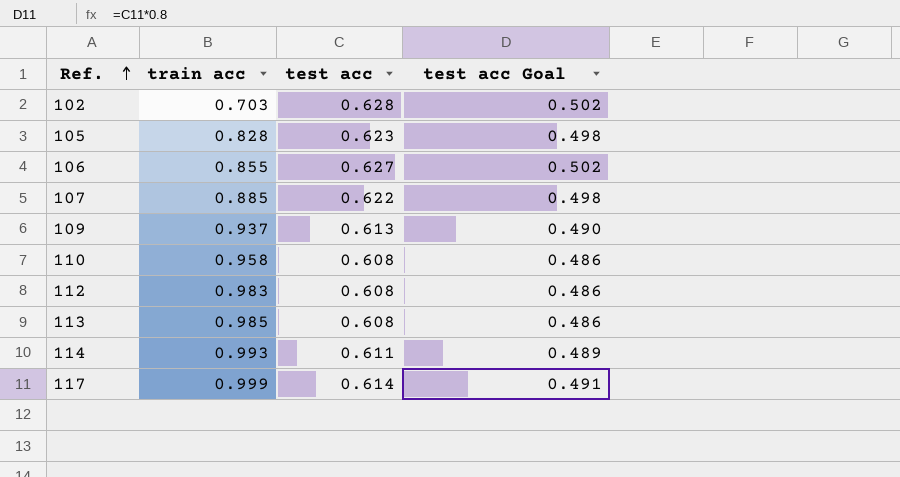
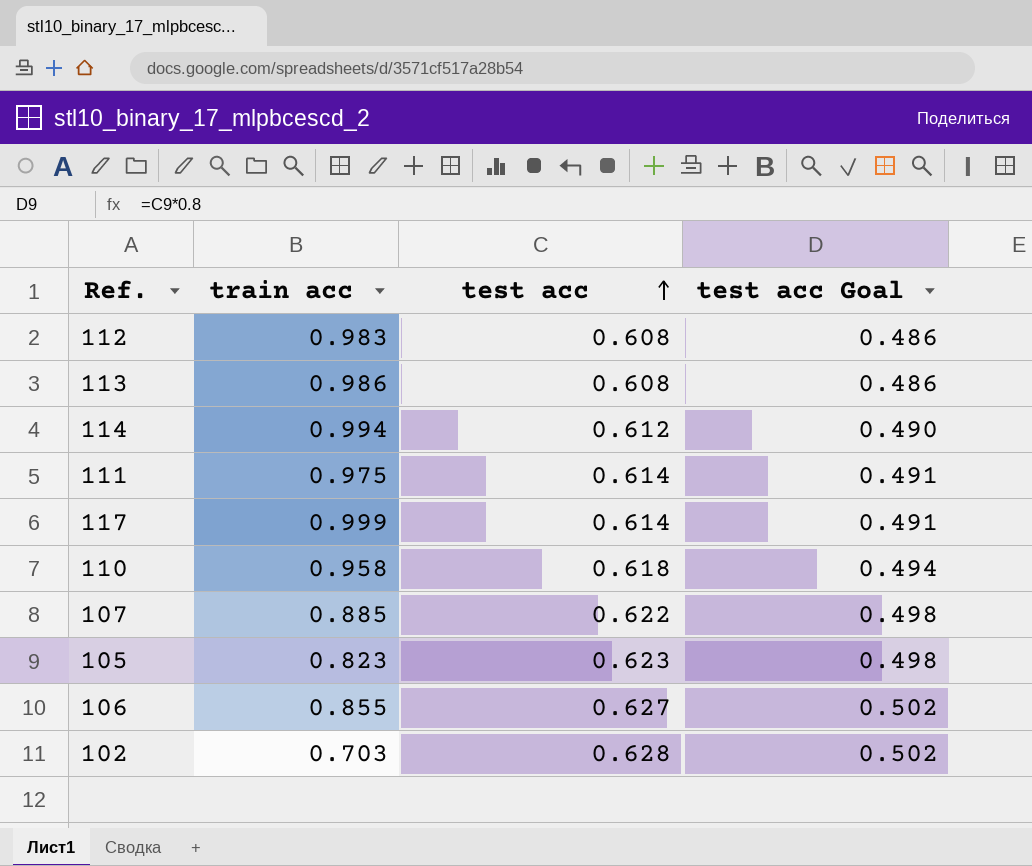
row order: Ref. ascending -> test acc ascending
row 109: 0.937 | 0.613 | 0.490 -> none
113 | train acc: 0.985 -> 0.986
114 | train acc: 0.993 -> 0.994
114 | test acc: 0.611 -> 0.612
114 | test acc Goal: 0.489 -> 0.490
row 111: none -> 0.975 | 0.614 | 0.491
110 | test acc: 0.608 -> 0.618
110 | test acc Goal: 0.486 -> 0.494
105 | train acc: 0.828 -> 0.823

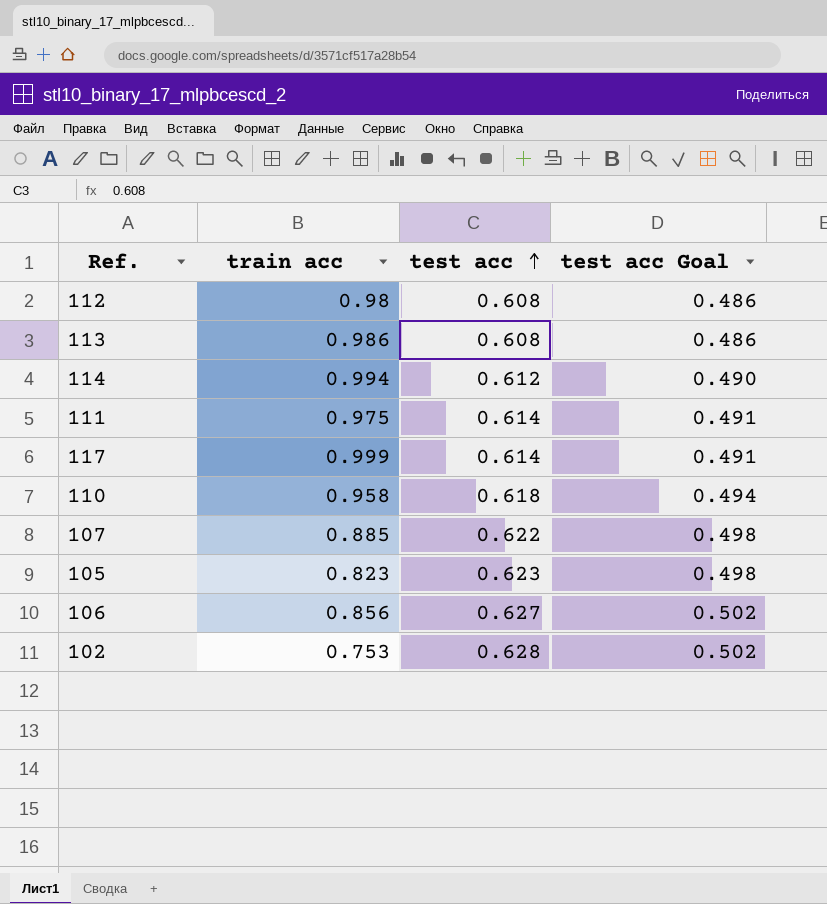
112 | train acc: 0.983 -> 0.98
106 | train acc: 0.855 -> 0.856
102 | train acc: 0.703 -> 0.753

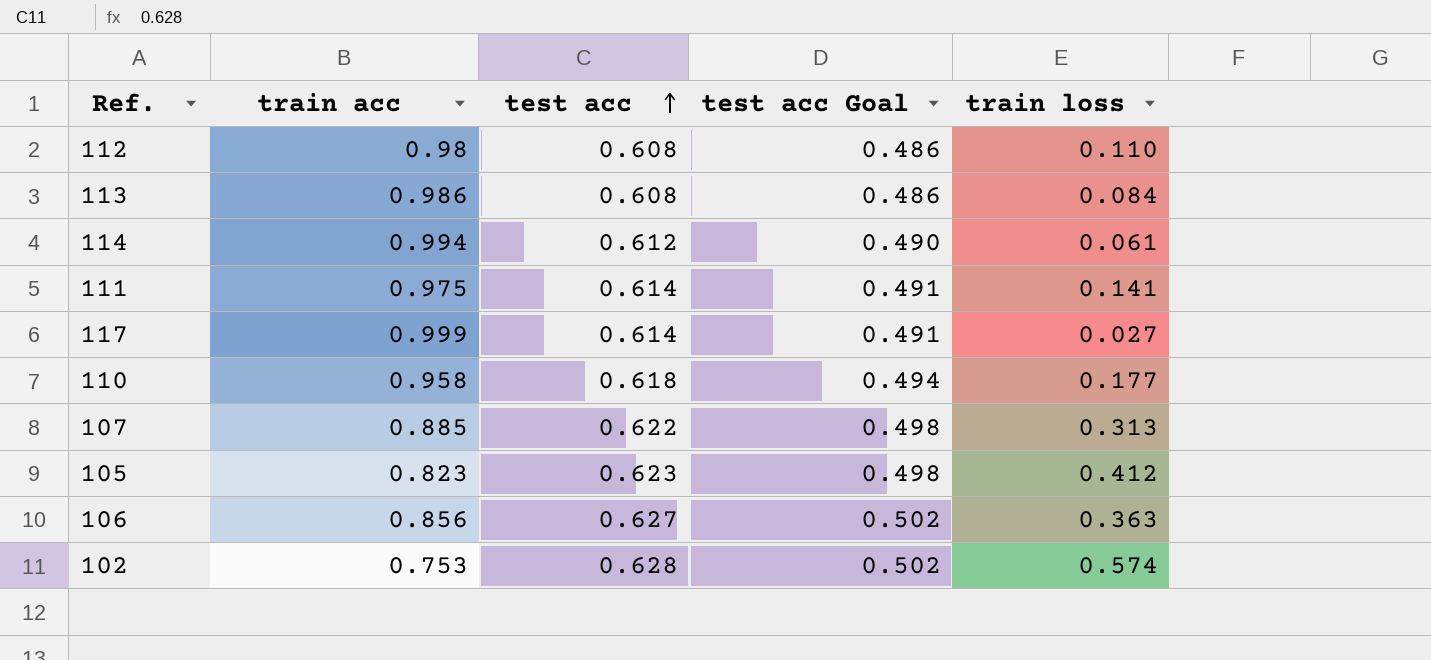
column train loss | position: none -> 5

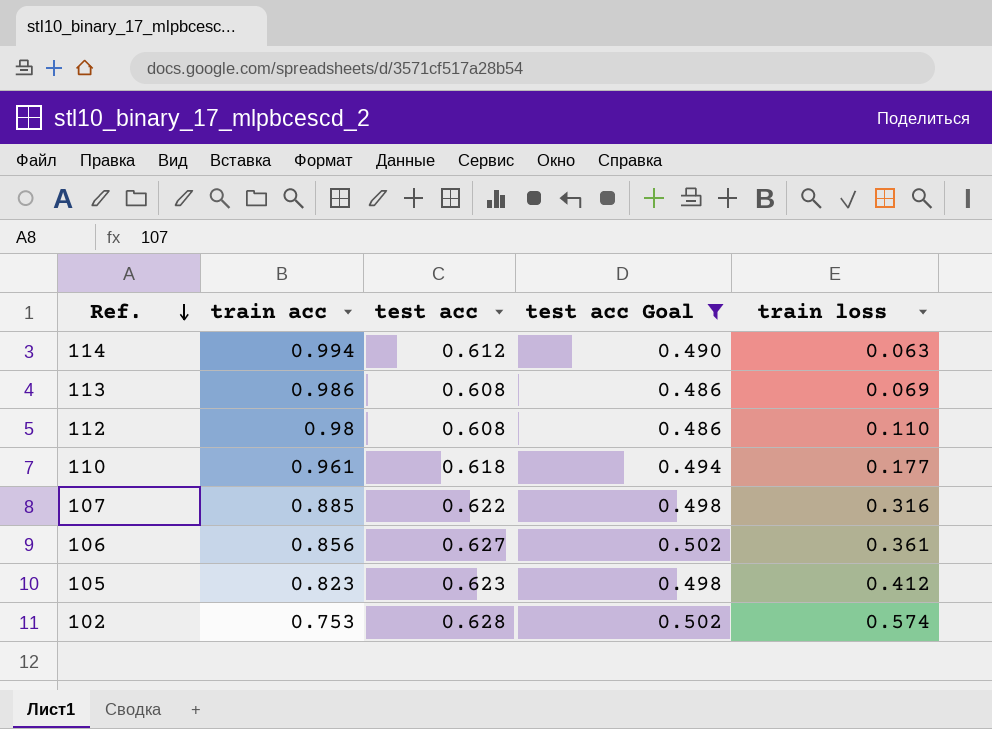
filter: none -> test acc Goal != 0.491
row order: test acc ascending -> Ref. descending
114 | train loss: 0.061 -> 0.063
113 | train loss: 0.084 -> 0.069
110 | train acc: 0.958 -> 0.961
107 | train loss: 0.313 -> 0.316
106 | train loss: 0.363 -> 0.361

